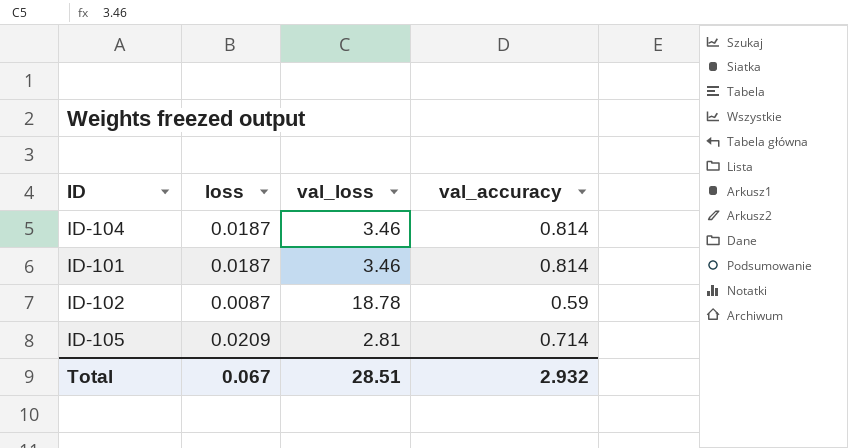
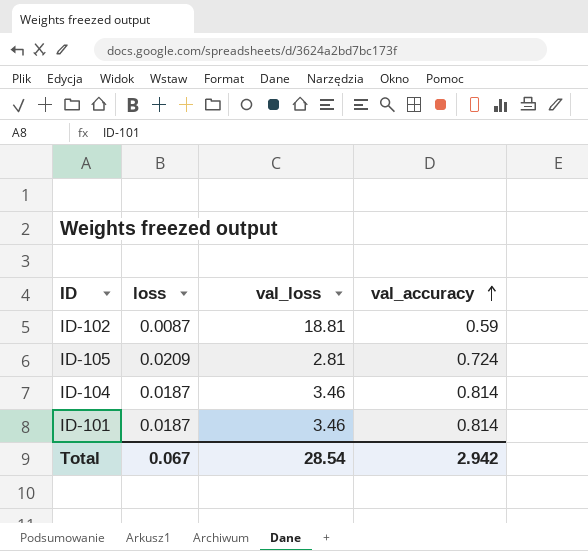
row order: none -> val_accuracy ascending
ID-102 | val_loss: 18.78 -> 18.81
ID-105 | val_accuracy: 0.714 -> 0.724
Total | val_loss: 28.51 -> 28.54
Total | val_accuracy: 2.932 -> 2.942

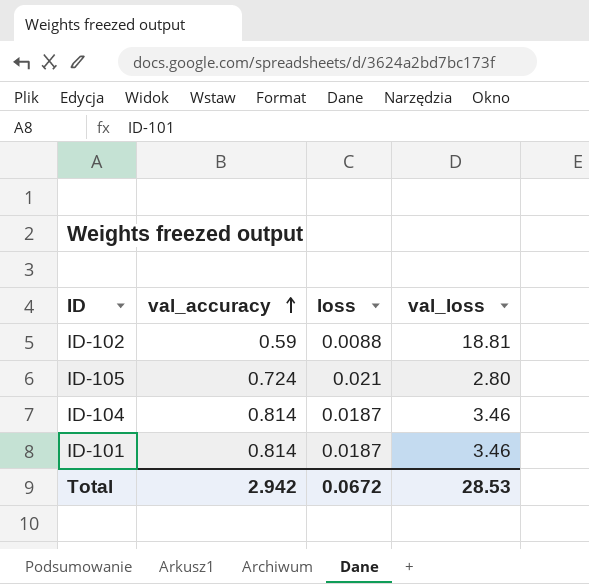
column val_accuracy | position: 4 -> 2
ID-102 | loss: 0.0087 -> 0.0088
ID-105 | loss: 0.0209 -> 0.021
ID-105 | val_loss: 2.81 -> 2.80
Total | loss: 0.067 -> 0.0672
Total | val_loss: 28.54 -> 28.53

